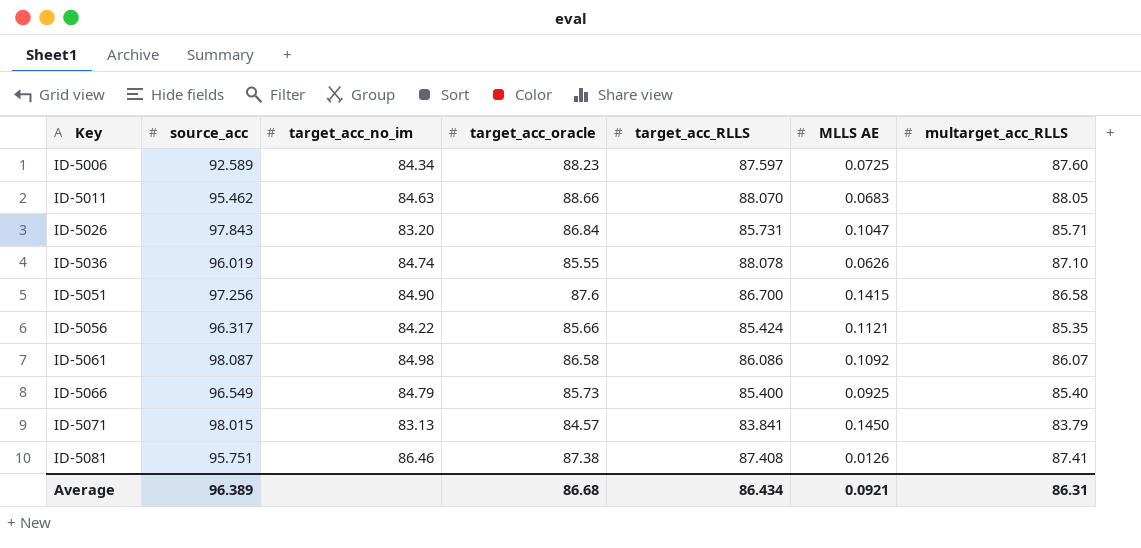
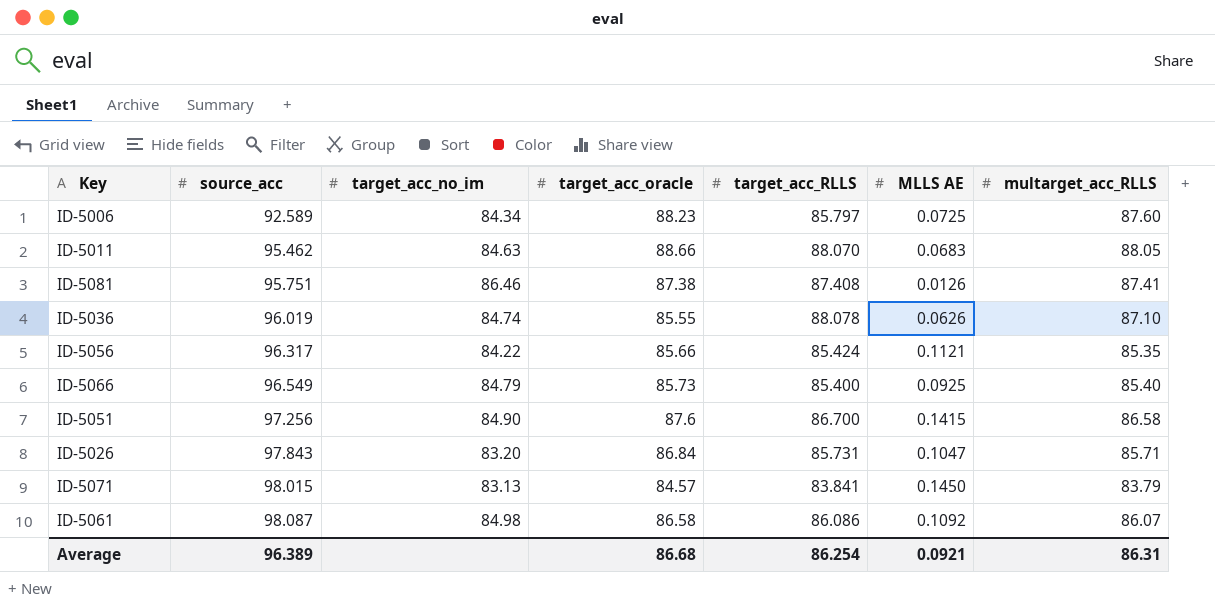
row order: Key ascending -> source_acc ascending
ID-5006 | target_acc_RLLS: 87.597 -> 85.797
Average | target_acc_RLLS: 86.434 -> 86.254

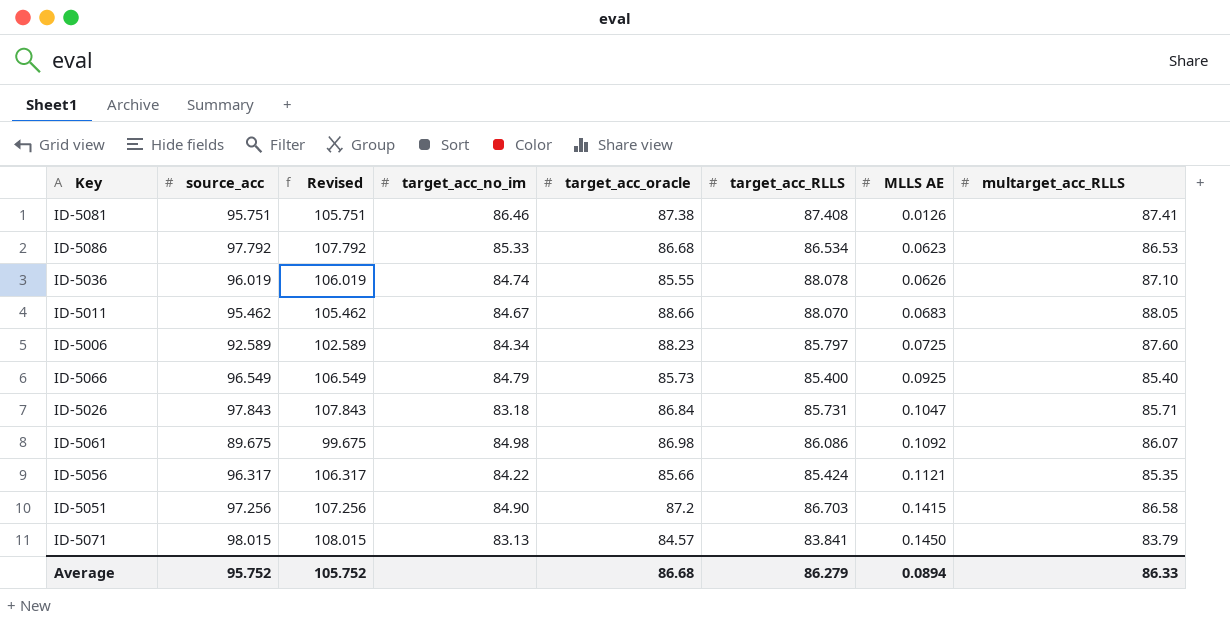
row order: source_acc ascending -> MLLS AE ascending
column Revised | formula: none -> [source_acc] + 10
row ID-5086: none -> 97.792 | 107.792 | 85.33 | 86.68 | 86.534 | 0.0623 | 86.53
ID-5011 | target_acc_no_im: 84.63 -> 84.67
ID-5026 | target_acc_no_im: 83.20 -> 83.18
ID-5061 | source_acc: 98.087 -> 89.675
ID-5061 | target_acc_oracle: 86.58 -> 86.98
ID-5051 | target_acc_oracle: 87.6 -> 87.2
ID-5051 | target_acc_RLLS: 86.700 -> 86.703
Average | source_acc: 96.389 -> 95.752
Average | target_acc_RLLS: 86.254 -> 86.279
Average | MLLS AE: 0.0921 -> 0.0894
Average | multarget_acc_RLLS: 86.31 -> 86.33

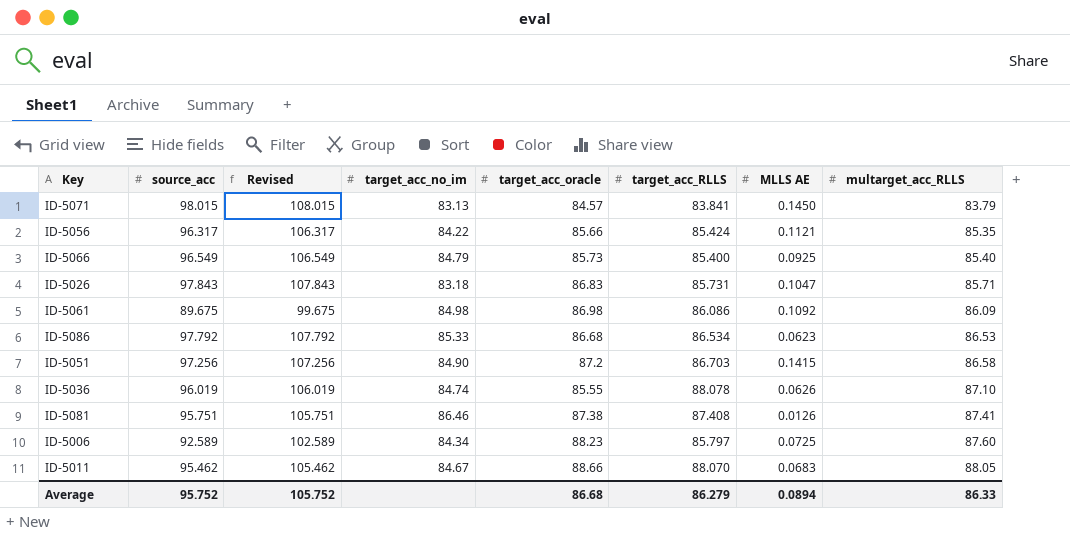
row order: MLLS AE ascending -> multarget_acc_RLLS ascending
ID-5026 | target_acc_oracle: 86.84 -> 86.83
ID-5061 | multarget_acc_RLLS: 86.07 -> 86.09

